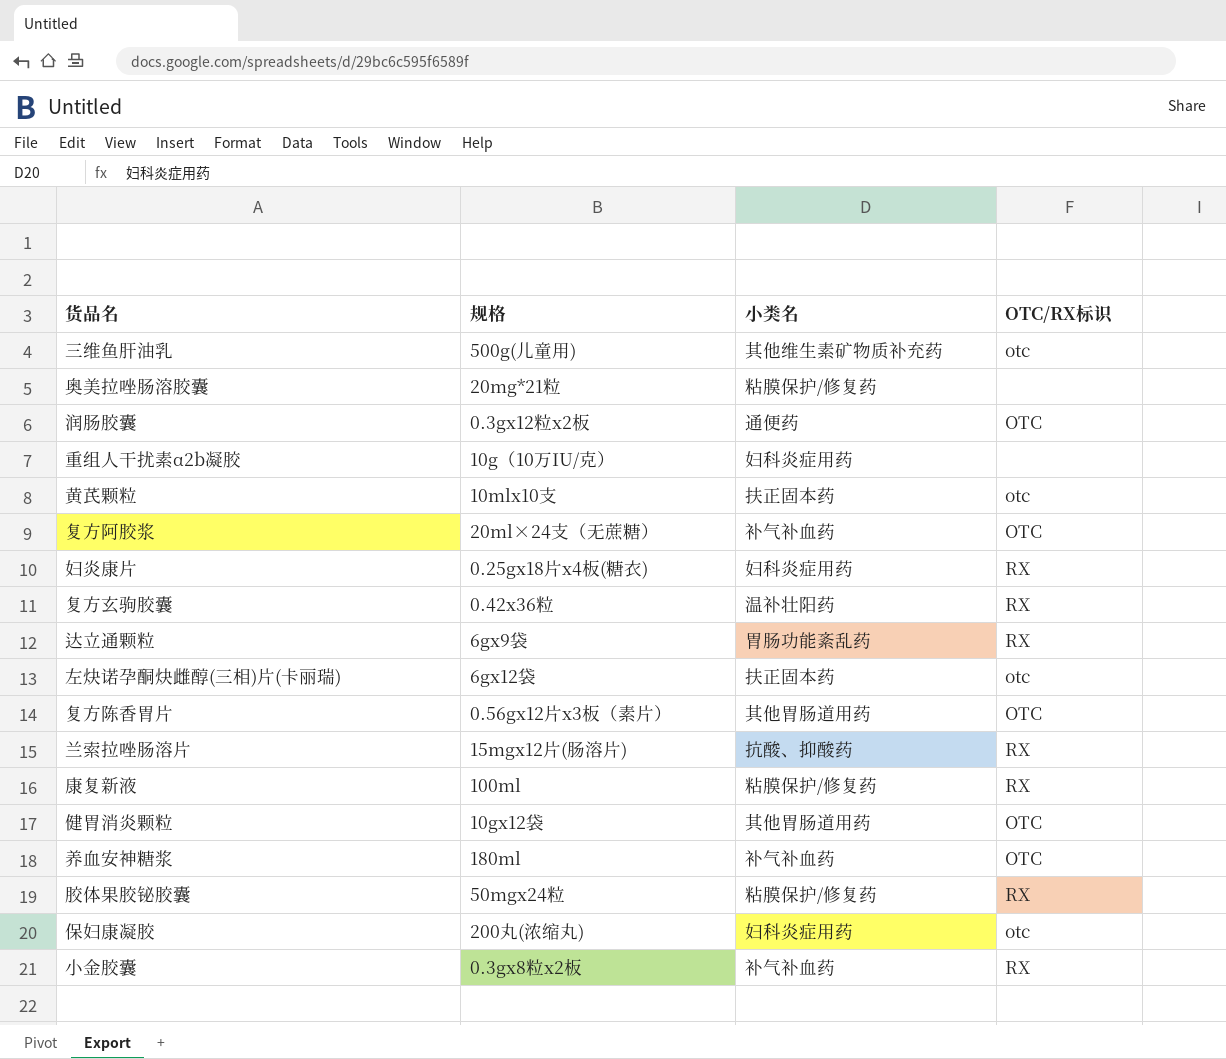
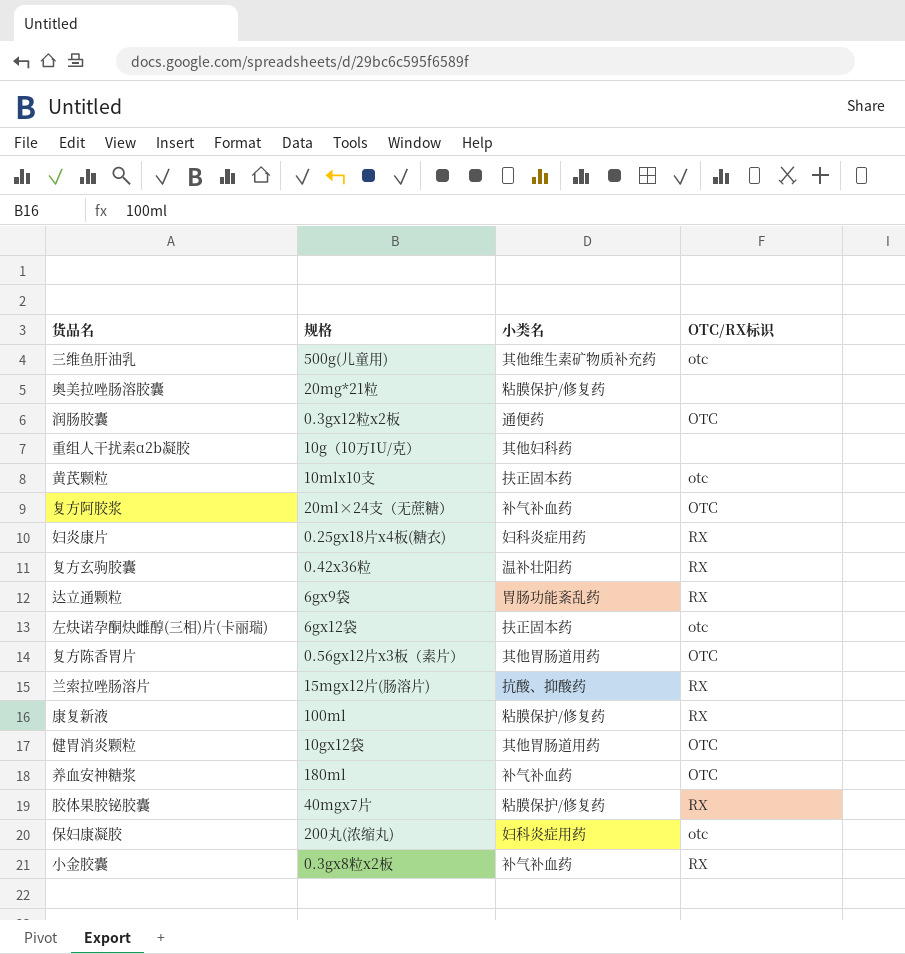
重组人干扰素α2b凝胶 | 小类名: 妇科炎症用药 -> 其他妇科药
胶体果胶铋胶囊 | 规格: 50mgx24粒 -> 40mgx7片

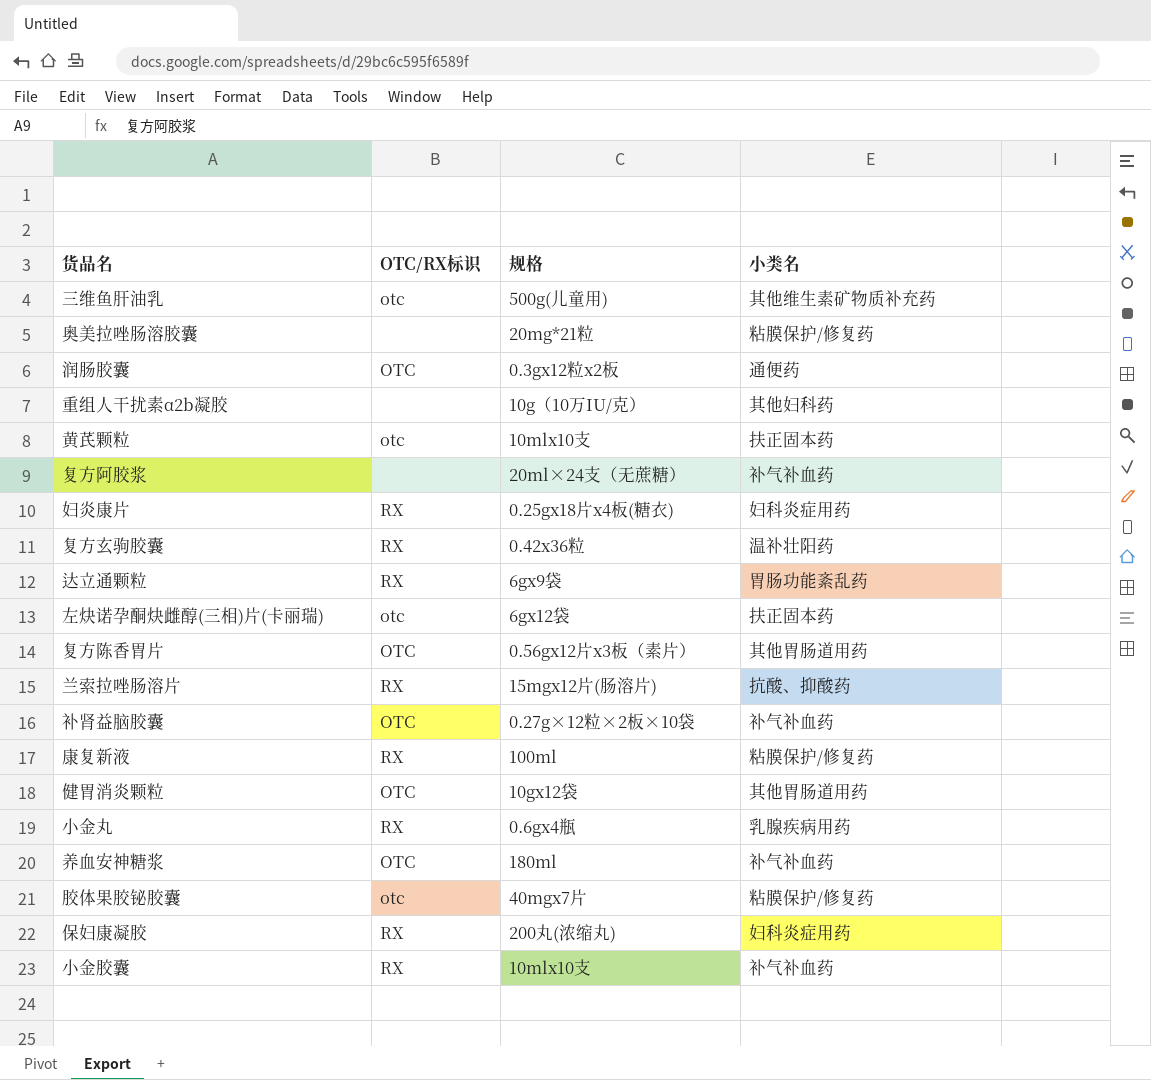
column OTC/RX标识 | position: 4 -> 2
复方阿胶浆 | OTC/RX标识: OTC -> none
row 补肾益脑胶囊: none -> OTC | 0.27g×12粒×2板×10袋 | 补气补血药
row 小金丸: none -> RX | 0.6gx4瓶 | 乳腺疾病用药
胶体果胶铋胶囊 | OTC/RX标识: RX -> otc
保妇康凝胶 | OTC/RX标识: otc -> RX
小金胶囊 | 规格: 0.3gx8粒x2板 -> 10mlx10支

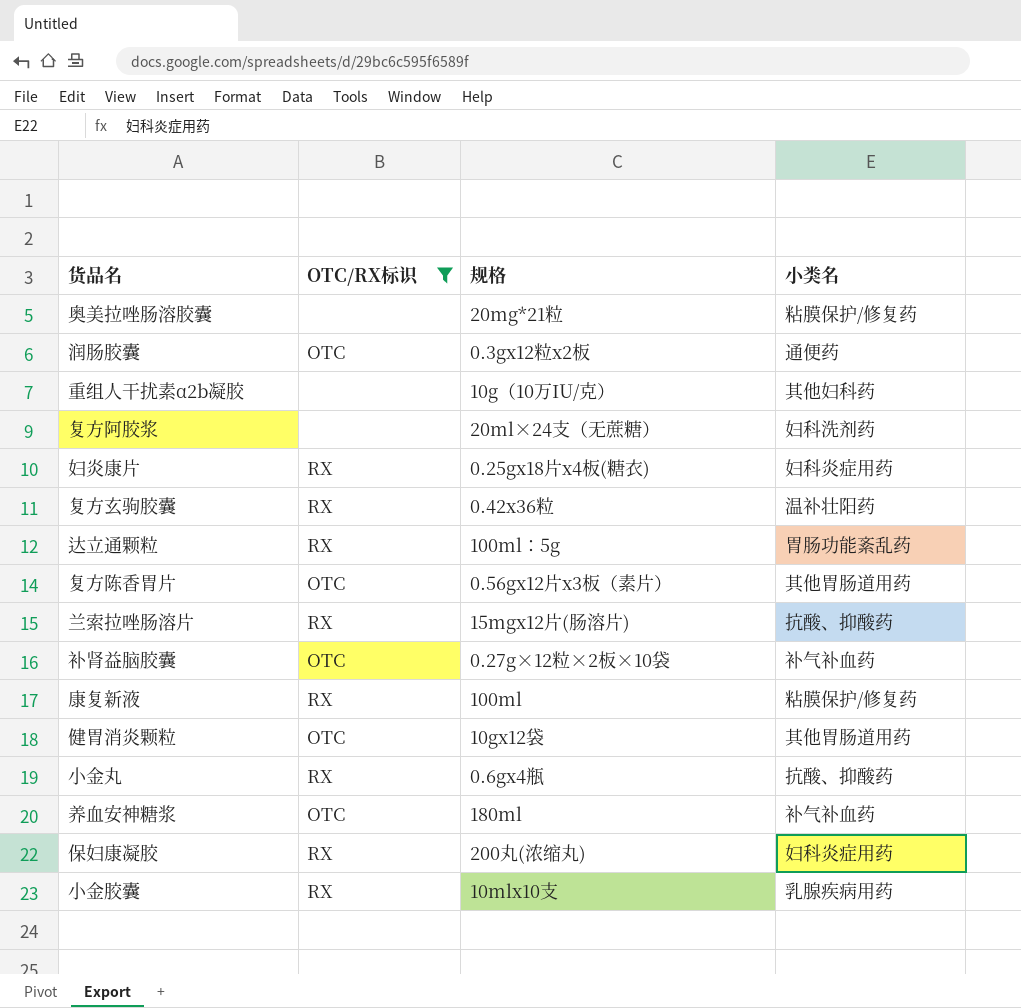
filter: none -> OTC/RX标识 != otc
复方阿胶浆 | 小类名: 补气补血药 -> 妇科洗剂药
达立通颗粒 | 规格: 6gx9袋 -> 100ml：5g
小金丸 | 小类名: 乳腺疾病用药 -> 抗酸、抑酸药
小金胶囊 | 小类名: 补气补血药 -> 乳腺疾病用药

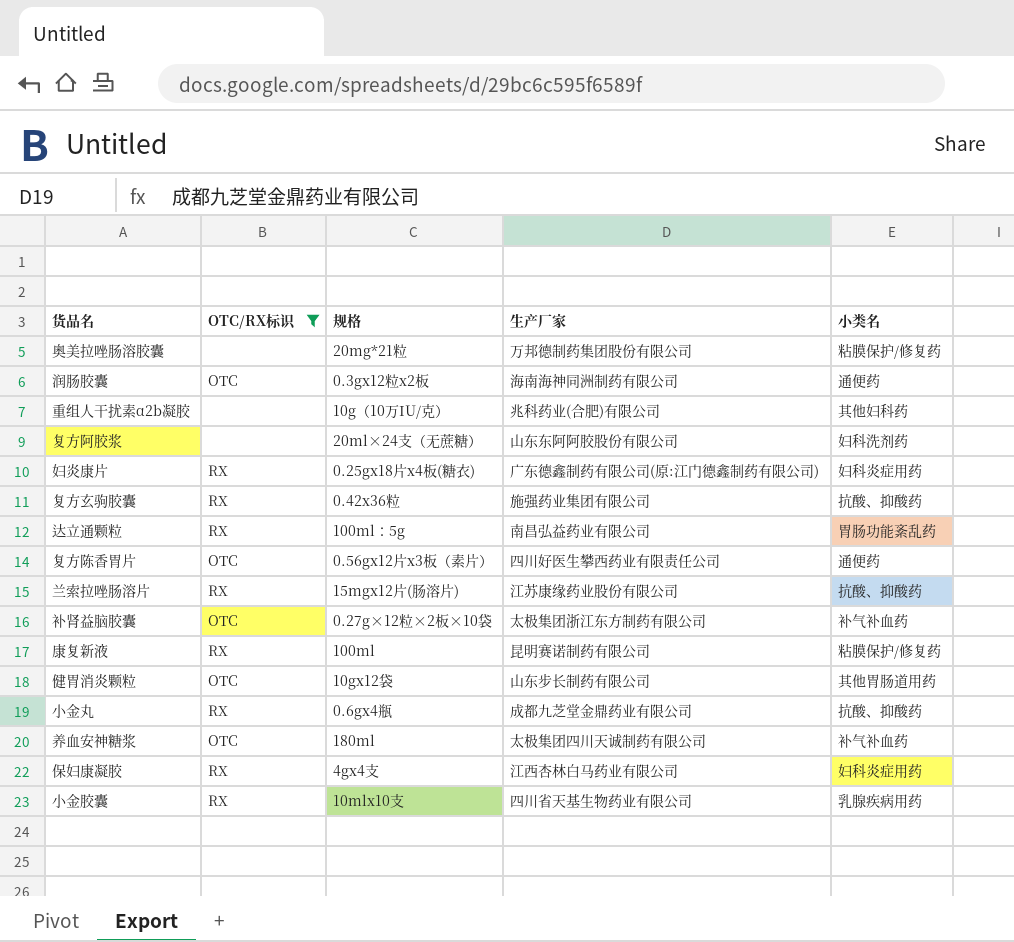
column 生产厂家 | position: none -> 4
复方玄驹胶囊 | 小类名: 温补壮阳药 -> 抗酸、抑酸药
复方陈香胃片 | 小类名: 其他胃肠道用药 -> 通便药
保妇康凝胶 | 规格: 200丸(浓缩丸) -> 4gx4支

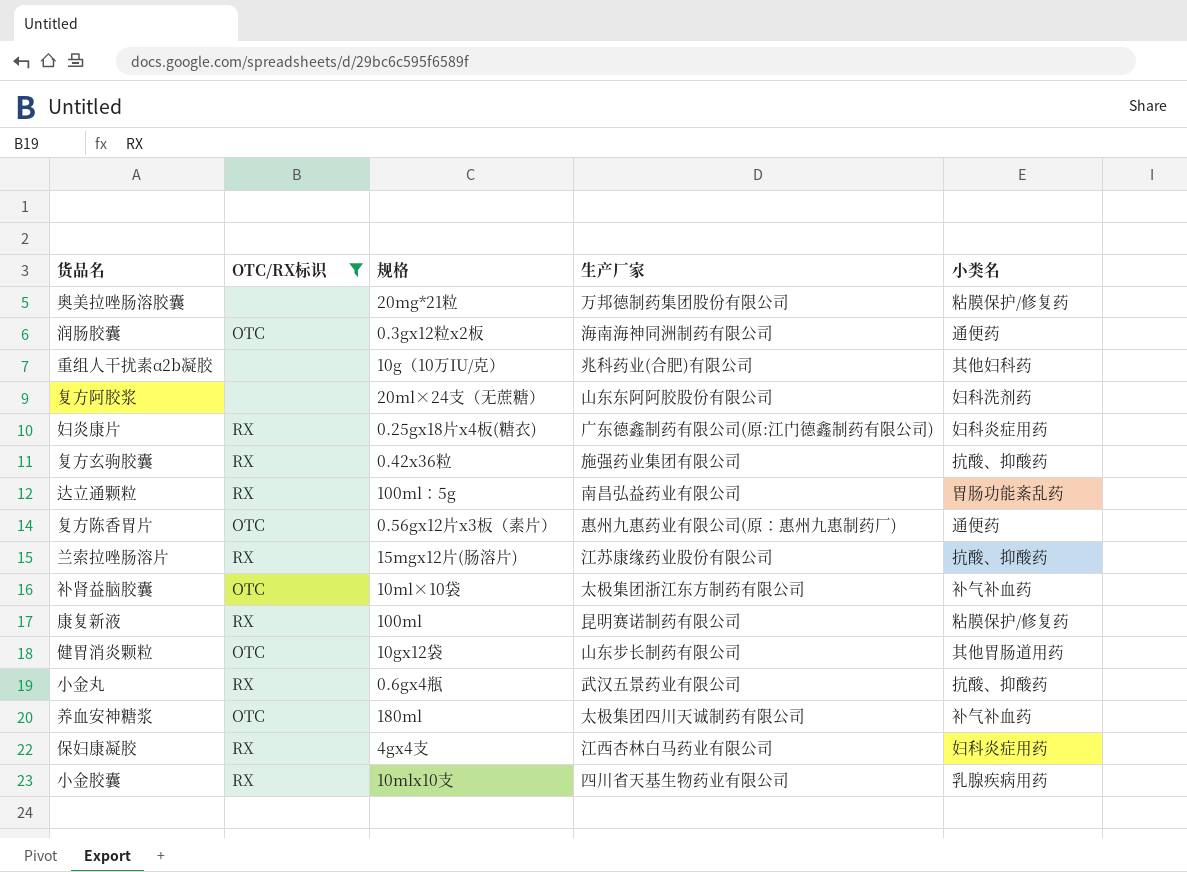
复方陈香胃片 | 生产厂家: 四川好医生攀西药业有限责任公司 -> 惠州九惠药业有限公司(原：惠州九惠制药厂)
补肾益脑胶囊 | 规格: 0.27g×12粒×2板×10袋 -> 10ml×10袋
小金丸 | 生产厂家: 成都九芝堂金鼎药业有限公司 -> 武汉五景药业有限公司

